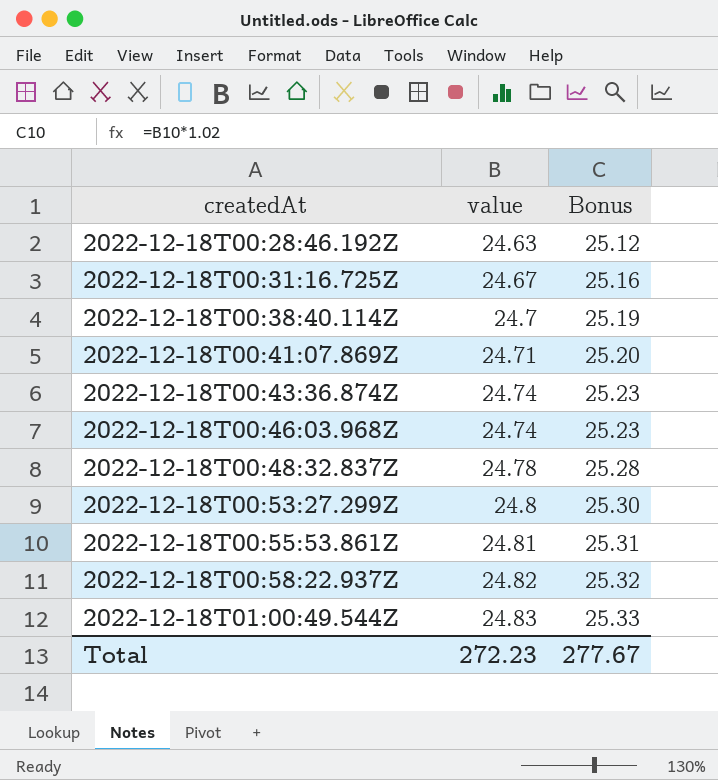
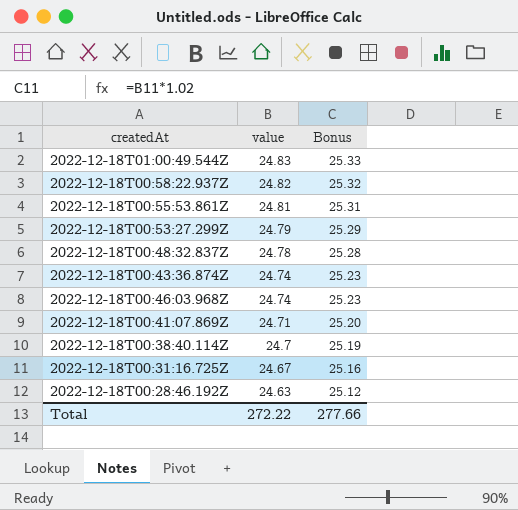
row order: createdAt ascending -> value descending
2022-12-18T00:53:27.299Z | value: 24.8 -> 24.79
2022-12-18T00:53:27.299Z | Bonus: 25.30 -> 25.29
Total | value: 272.23 -> 272.22
Total | Bonus: 277.67 -> 277.66

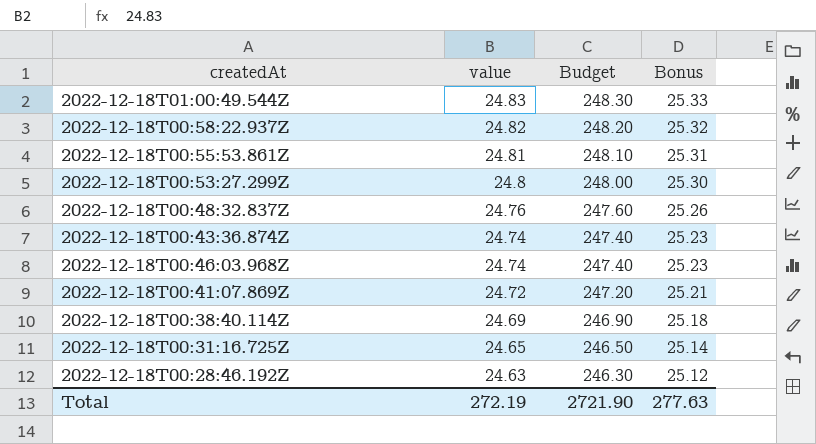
column Budget | formula: none -> [value] * 10
2022-12-18T00:53:27.299Z | value: 24.79 -> 24.8
2022-12-18T00:53:27.299Z | Bonus: 25.29 -> 25.30
2022-12-18T00:48:32.837Z | value: 24.78 -> 24.76
2022-12-18T00:48:32.837Z | Bonus: 25.28 -> 25.26
2022-12-18T00:41:07.869Z | value: 24.71 -> 24.72
2022-12-18T00:41:07.869Z | Bonus: 25.20 -> 25.21
2022-12-18T00:38:40.114Z | value: 24.7 -> 24.69
2022-12-18T00:38:40.114Z | Bonus: 25.19 -> 25.18
2022-12-18T00:31:16.725Z | value: 24.67 -> 24.65
2022-12-18T00:31:16.725Z | Bonus: 25.16 -> 25.14
Total | value: 272.22 -> 272.19
Total | Bonus: 277.66 -> 277.63

